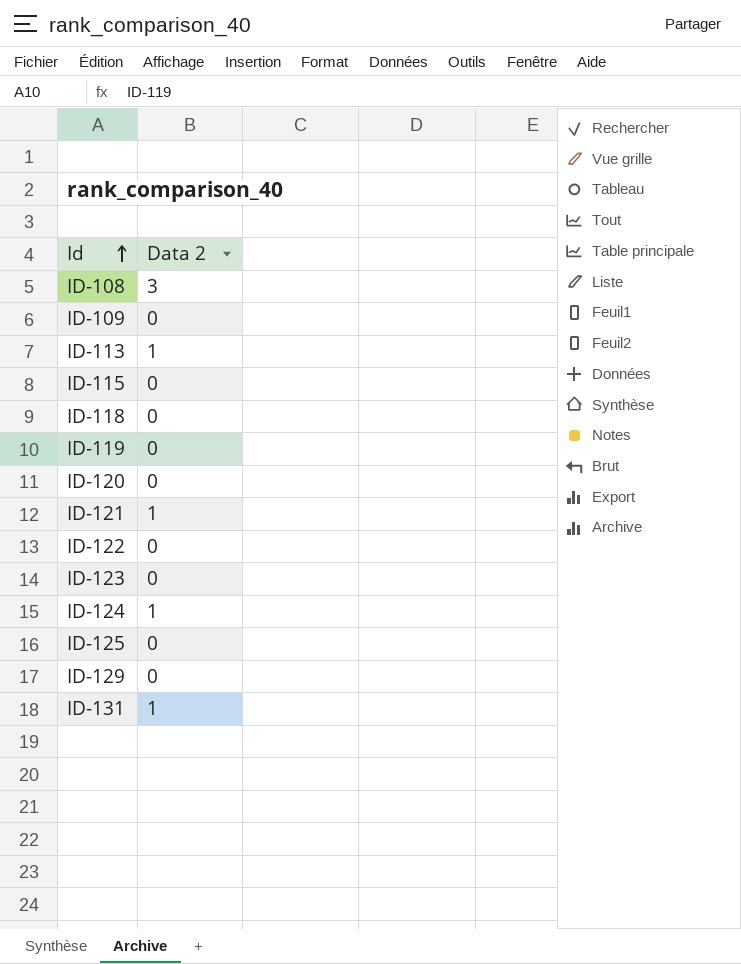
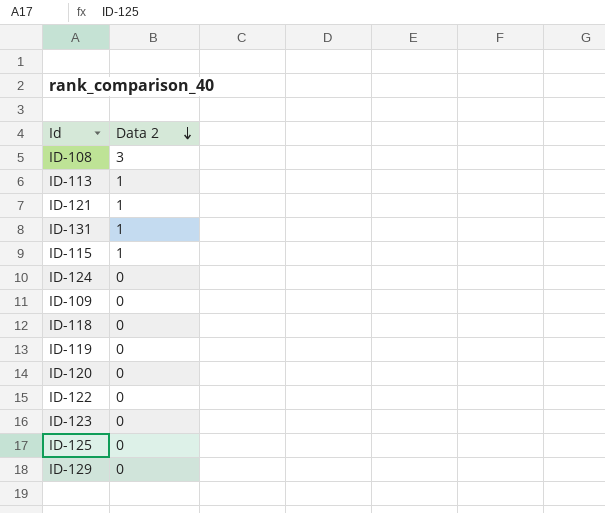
row order: Id ascending -> Data 2 descending
ID-115 | Data 2: 0 -> 1
ID-124 | Data 2: 1 -> 0

